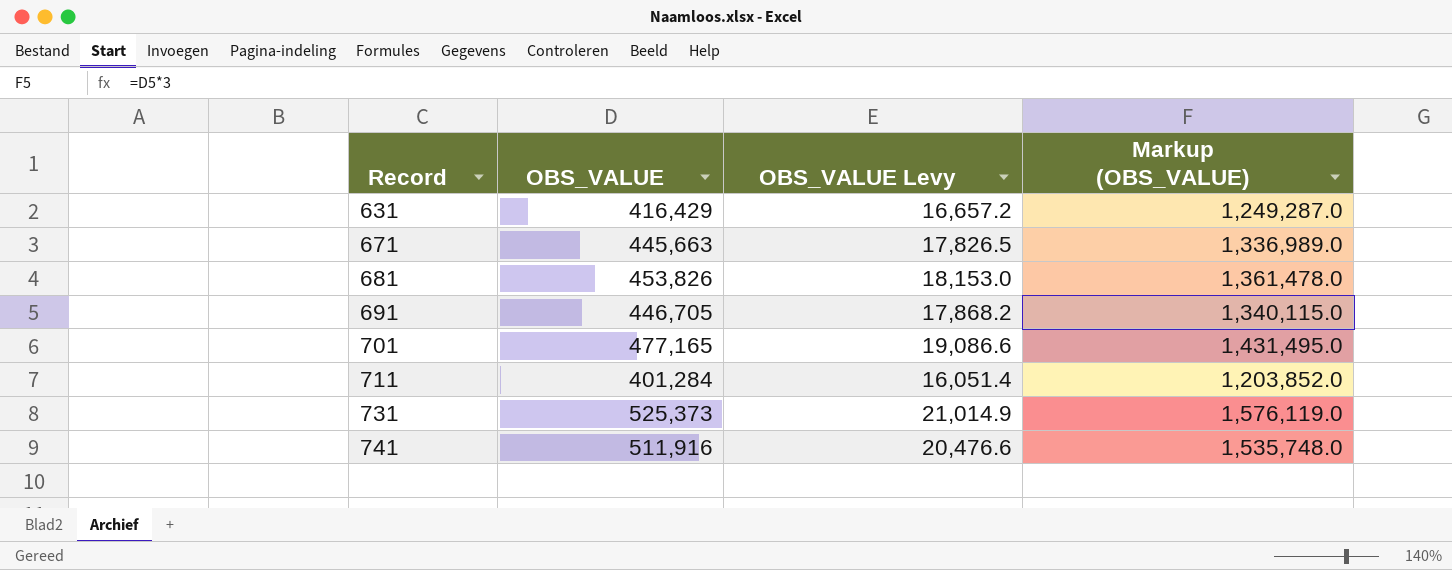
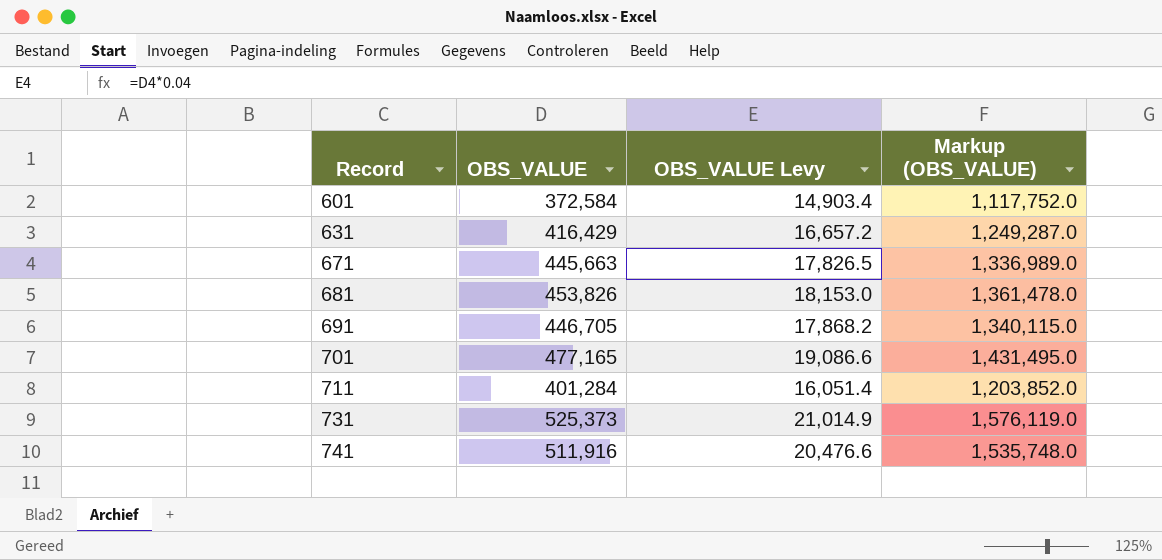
row 601: none -> 372,584 | 14,903.4 | 1,117,752.0

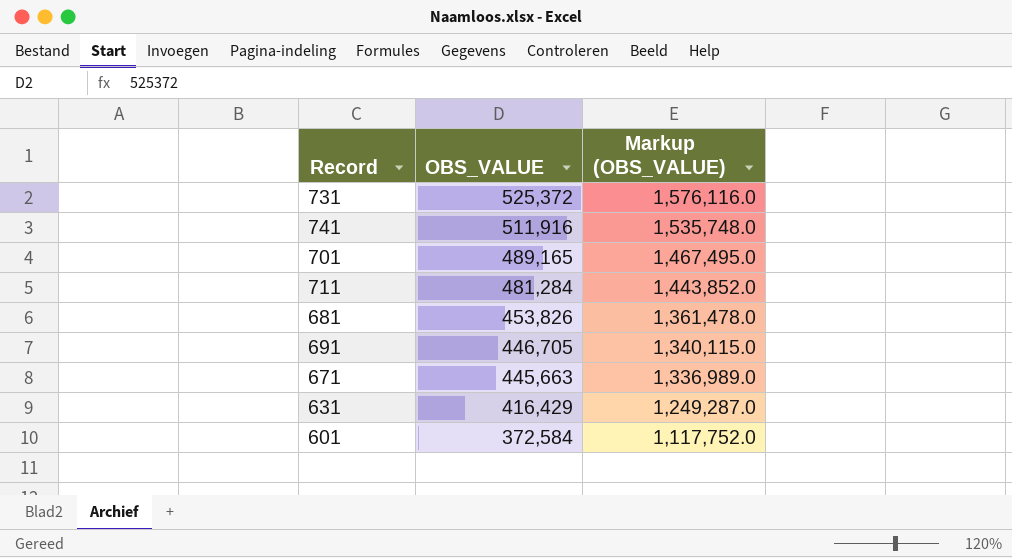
row order: Record ascending -> OBS_VALUE descending
column OBS_VALUE Levy | formula: [OBS_VALUE] * 0.04 -> none
731 | OBS_VALUE: 525,373 -> 525,372
731 | Markup (OBS_VALUE): 1,576,119.0 -> 1,576,116.0
701 | OBS_VALUE: 477,165 -> 489,165
701 | Markup (OBS_VALUE): 1,431,495.0 -> 1,467,495.0
711 | OBS_VALUE: 401,284 -> 481,284
711 | Markup (OBS_VALUE): 1,203,852.0 -> 1,443,852.0

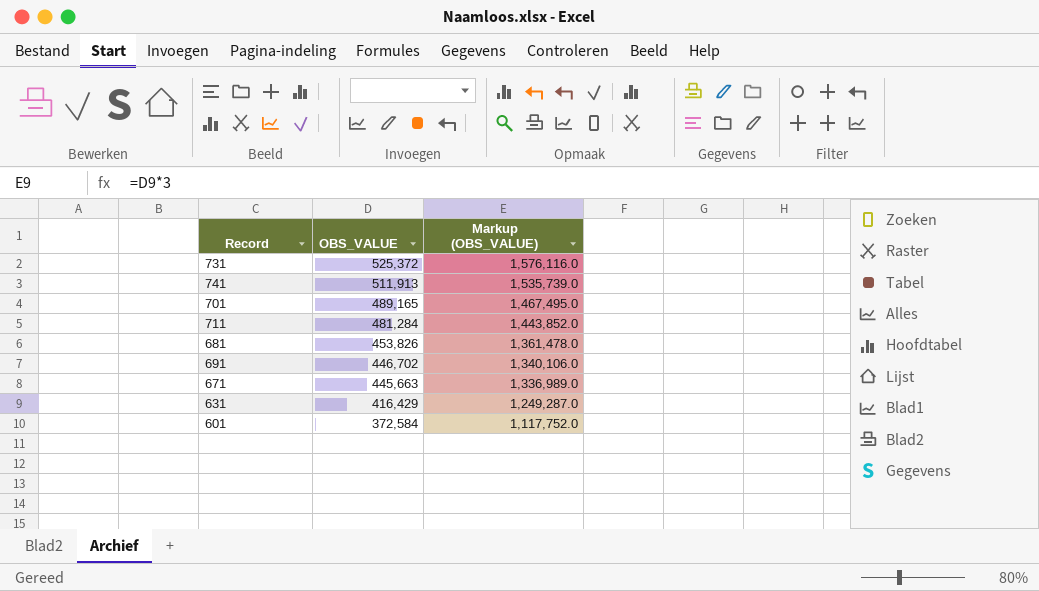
741 | OBS_VALUE: 511,916 -> 511,913
741 | Markup (OBS_VALUE): 1,535,748.0 -> 1,535,739.0
691 | OBS_VALUE: 446,705 -> 446,702
691 | Markup (OBS_VALUE): 1,340,115.0 -> 1,340,106.0

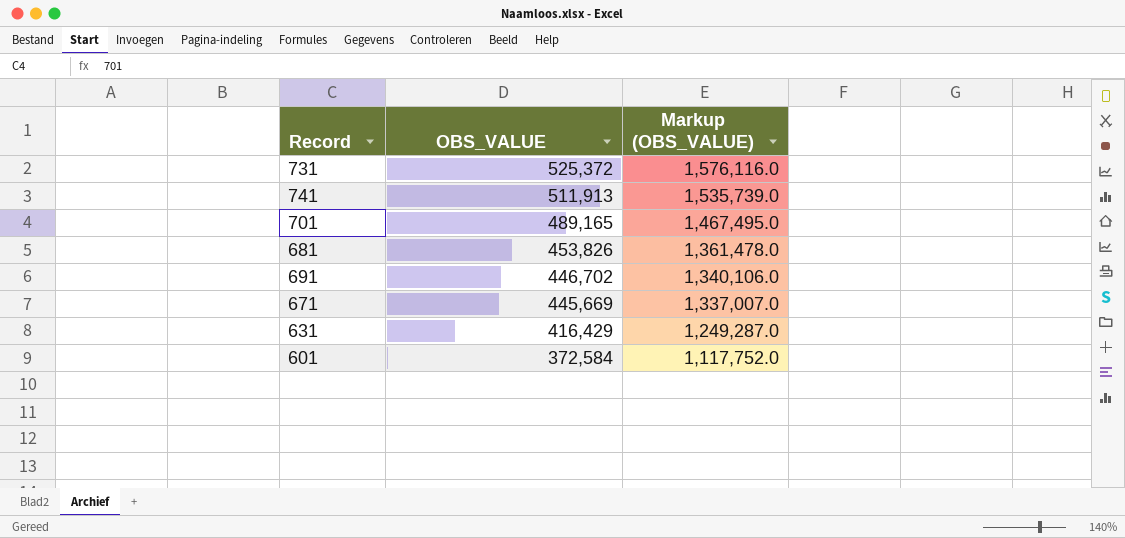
row 711: 481,284 | 1,443,852.0 -> none
671 | OBS_VALUE: 445,663 -> 445,669
671 | Markup (OBS_VALUE): 1,336,989.0 -> 1,337,007.0

